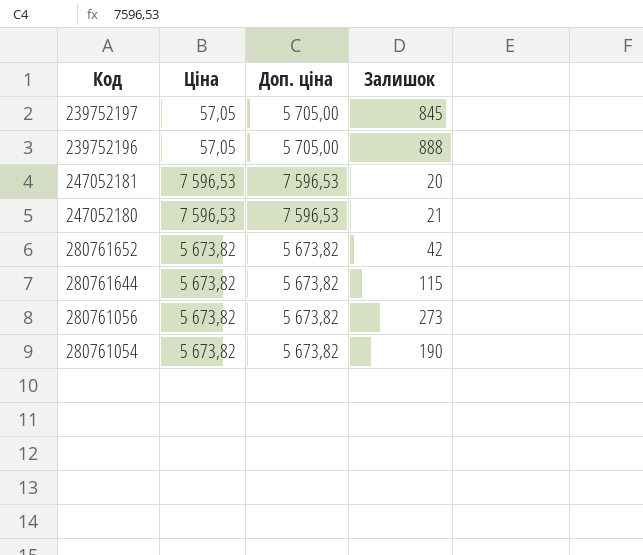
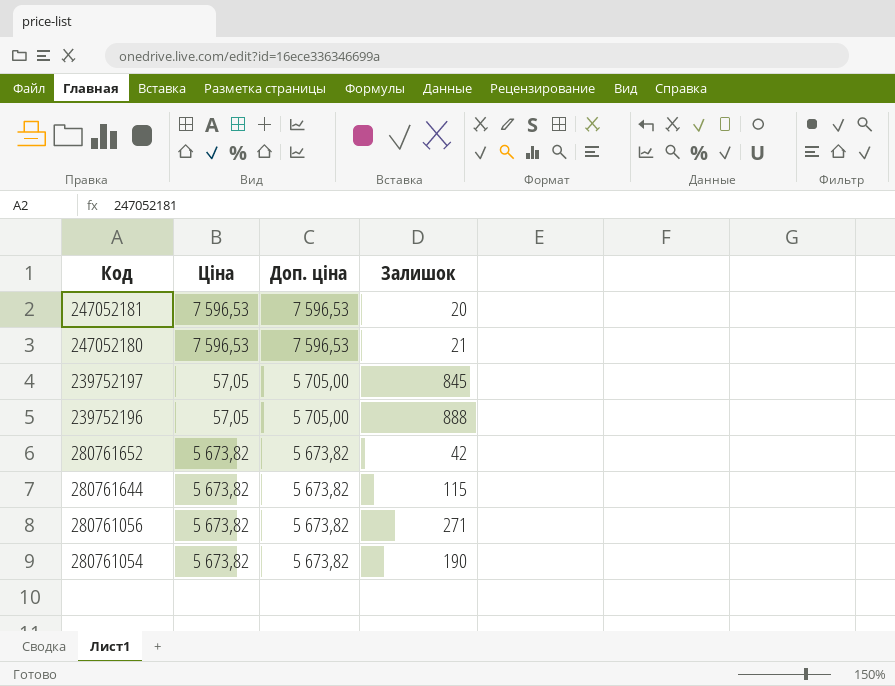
row order: none -> Доп. ціна descending
280761056 | Залишок: 273 -> 271

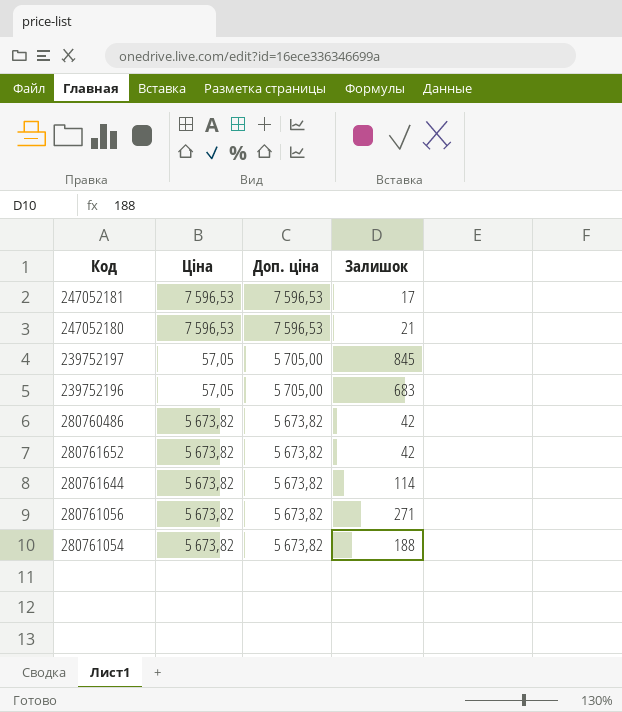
247052181 | Залишок: 20 -> 17
239752196 | Залишок: 888 -> 683
row 280760486: none -> 5 673,82 | 5 673,82 | 42
280761644 | Залишок: 115 -> 114
280761054 | Залишок: 190 -> 188

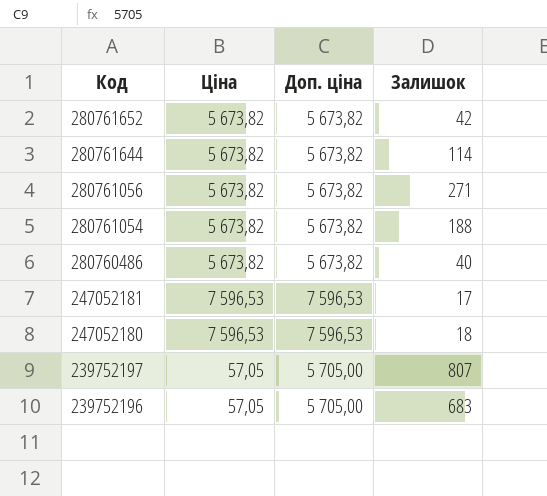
row order: Доп. ціна descending -> Код descending
280760486 | Залишок: 42 -> 40
247052180 | Залишок: 21 -> 18
239752197 | Залишок: 845 -> 807

